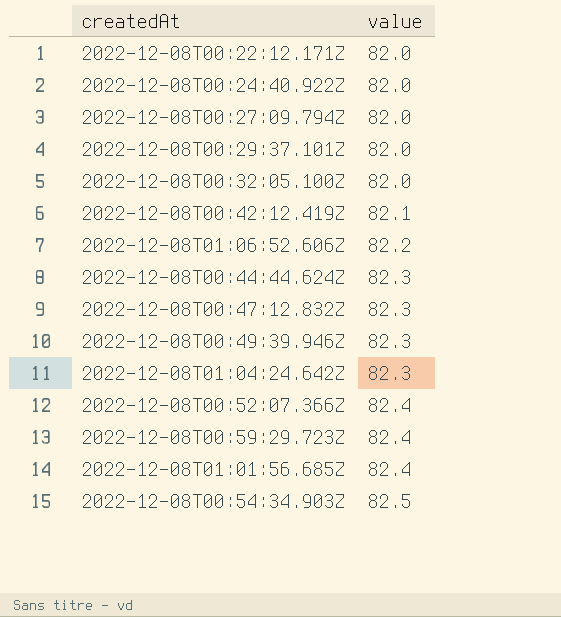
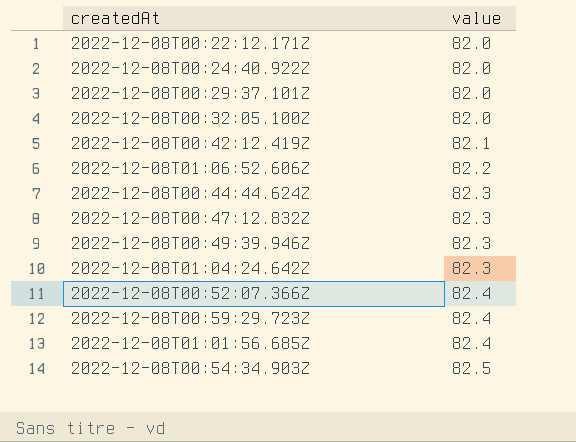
row 2022-12-08T00:27:09.794Z: 82.0 -> none

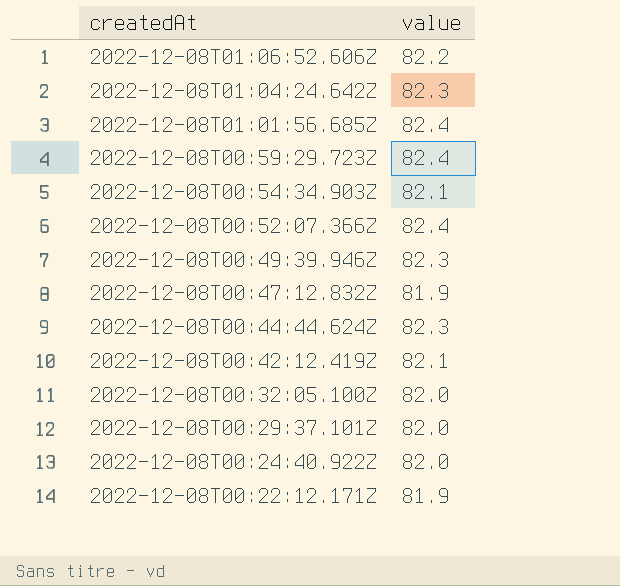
row order: value ascending -> createdAt descending
2022-12-08T00:54:34.903Z | value: 82.5 -> 82.1
2022-12-08T00:47:12.832Z | value: 82.3 -> 81.9
2022-12-08T00:22:12.171Z | value: 82.0 -> 81.9

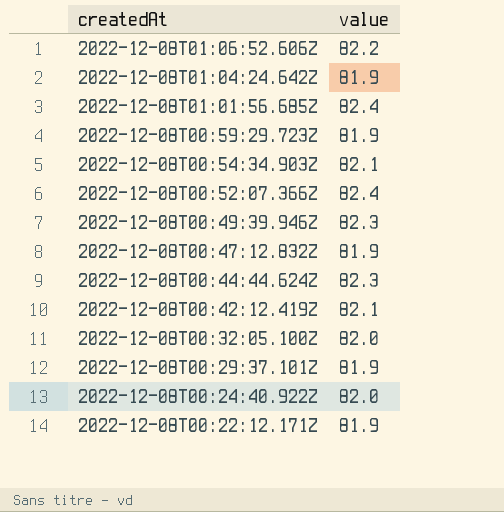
2022-12-08T01:04:24.642Z | value: 82.3 -> 81.9
2022-12-08T00:59:29.723Z | value: 82.4 -> 81.9
2022-12-08T00:29:37.101Z | value: 82.0 -> 81.9

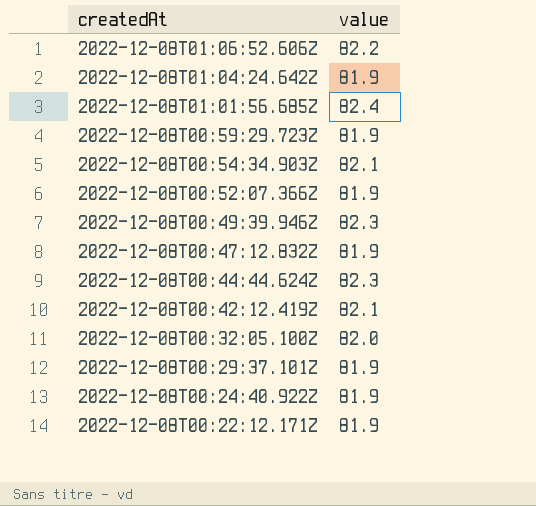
2022-12-08T00:52:07.366Z | value: 82.4 -> 81.9
2022-12-08T00:24:40.922Z | value: 82.0 -> 81.9

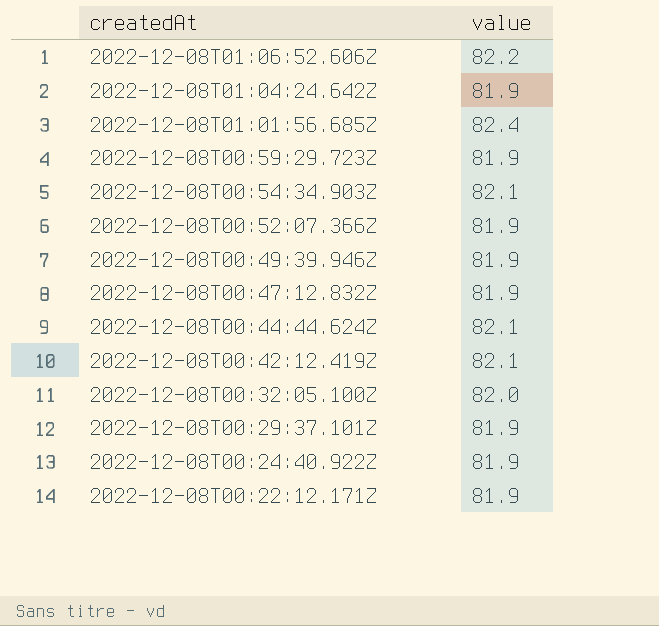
2022-12-08T00:49:39.946Z | value: 82.3 -> 81.9
2022-12-08T00:44:44.624Z | value: 82.3 -> 82.1

